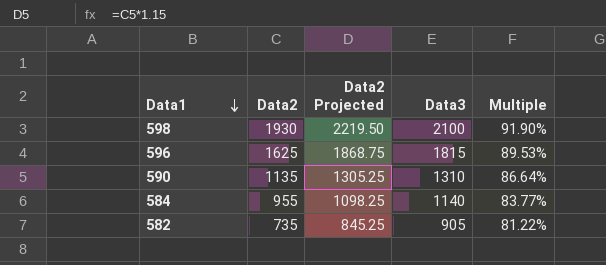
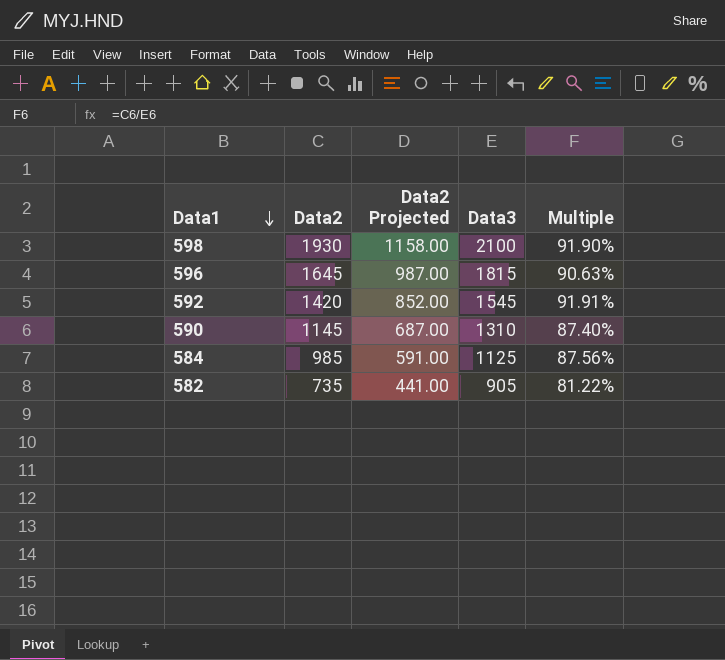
column Data2 Projected | formula: [Data2] * 1.15 -> [Data2] * 0.6
596 | Data2: 1625 -> 1645
596 | Multiple: 89.53% -> 90.63%
row 592: none -> 1420 | 852.00 | 1545 | 91.91%
590 | Data2: 1135 -> 1145
590 | Multiple: 86.64% -> 87.40%
584 | Data2: 955 -> 985
584 | Data3: 1140 -> 1125
584 | Multiple: 83.77% -> 87.56%

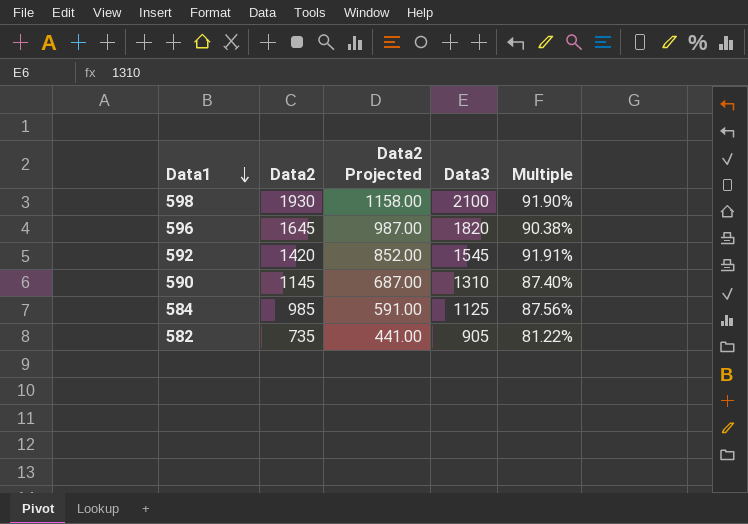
596 | Data3: 1815 -> 1820
596 | Multiple: 90.63% -> 90.38%

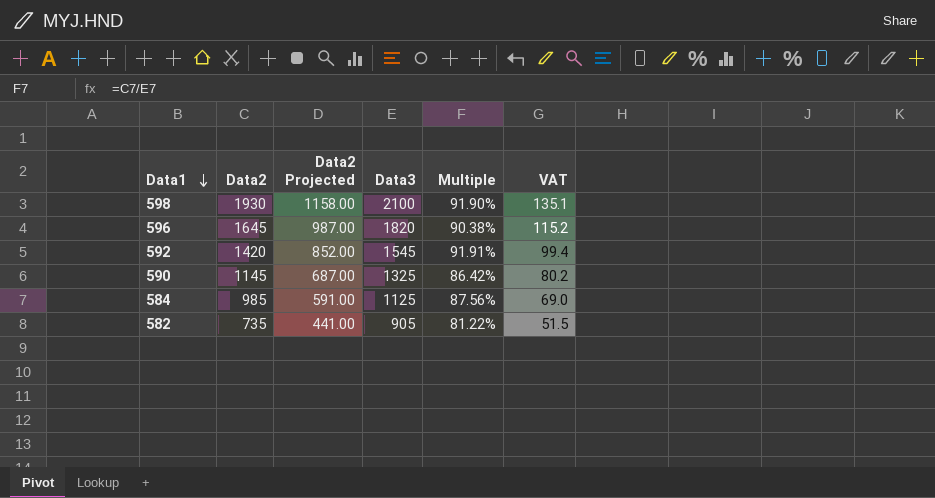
column VAT | formula: none -> [Data2] * 0.07
590 | Data3: 1310 -> 1325
590 | Multiple: 87.40% -> 86.42%

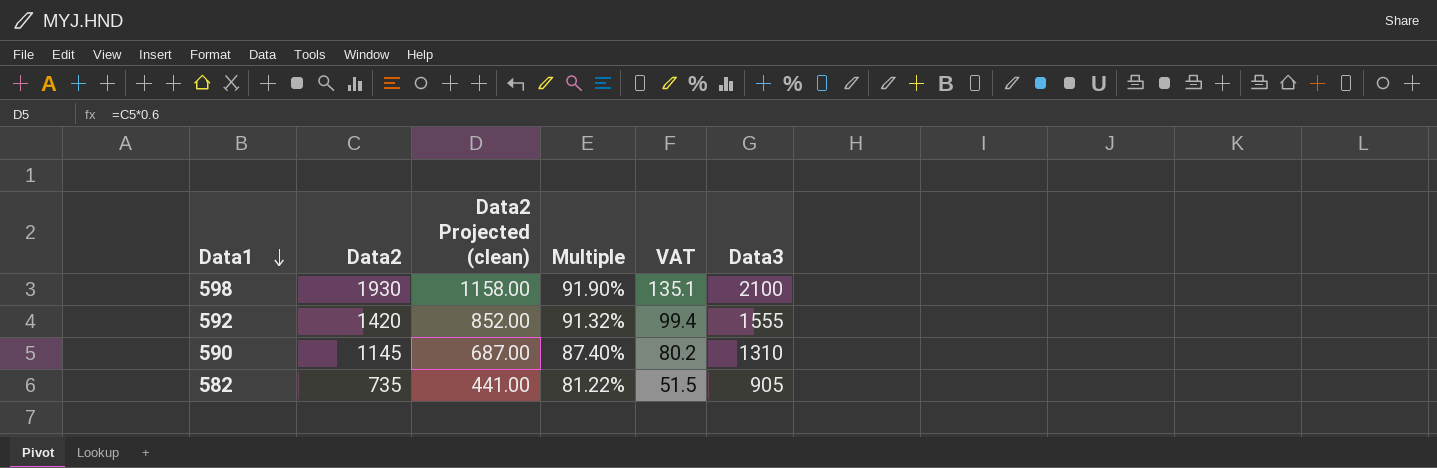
column name: Data2 Projected -> Data2 Projected (clean)
column Data3 | position: 4 -> 6
row 596: 1645 | 987.00 | 1820 | 90.38% | 115.2 -> none
row 584: 985 | 591.00 | 1125 | 87.56% | 69.0 -> none
592 | Multiple: 91.91% -> 91.32%
592 | Data3: 1545 -> 1555
590 | Multiple: 86.42% -> 87.40%
590 | Data3: 1325 -> 1310

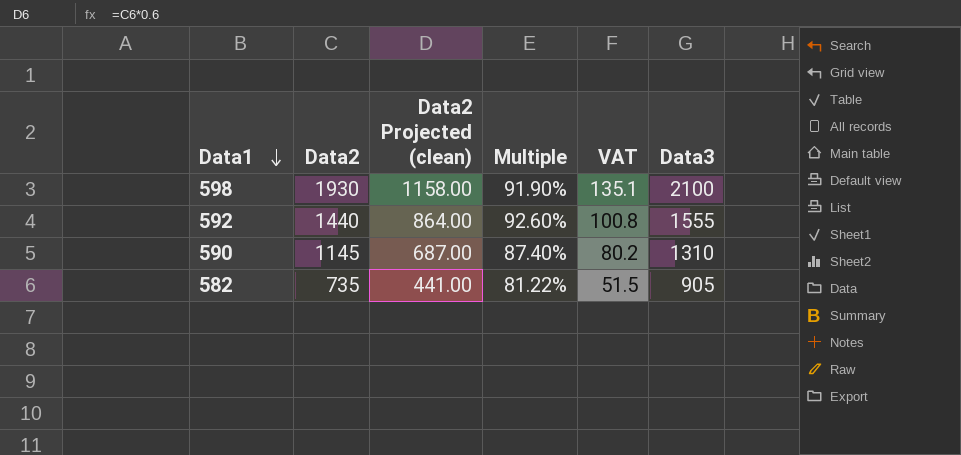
592 | Data2: 1420 -> 1440
592 | Data2 Projected (clean): 852.00 -> 864.00
592 | Multiple: 91.32% -> 92.60%
592 | VAT: 99.4 -> 100.8

